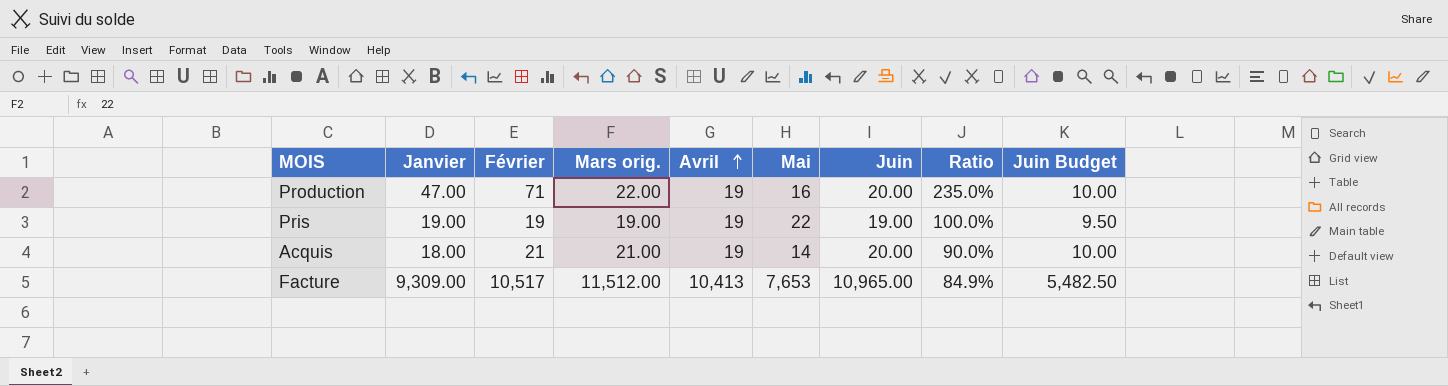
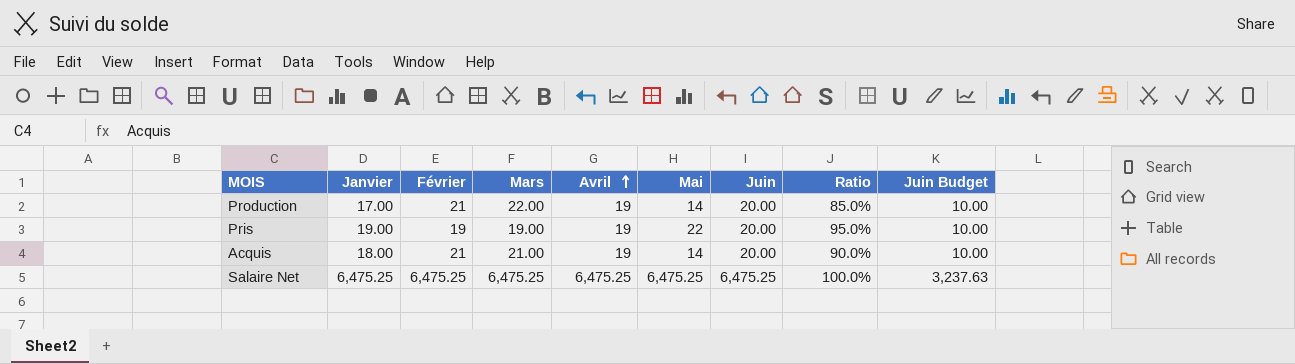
column name: Mars orig. -> Mars
row Facture: 9,309.00 | 10,517 | 11,512.00 | 10,413 | 7,653 | 10,965.00 | 84.9% | 5,482.50 -> none
Production | Janvier: 47.00 -> 17.00
Production | Février: 71 -> 21
Production | Mai: 16 -> 14
Production | Ratio: 235.0% -> 85.0%
Pris | Juin: 19.00 -> 20.00
Pris | Ratio: 100.0% -> 95.0%
Pris | Juin Budget: 9.50 -> 10.00
row Salaire Net: none -> 6,475.25 | 6,475.25 | 6,475.25 | 6,475.25 | 6,475.25 | 6,475.25 | 100.0% | 3,237.63

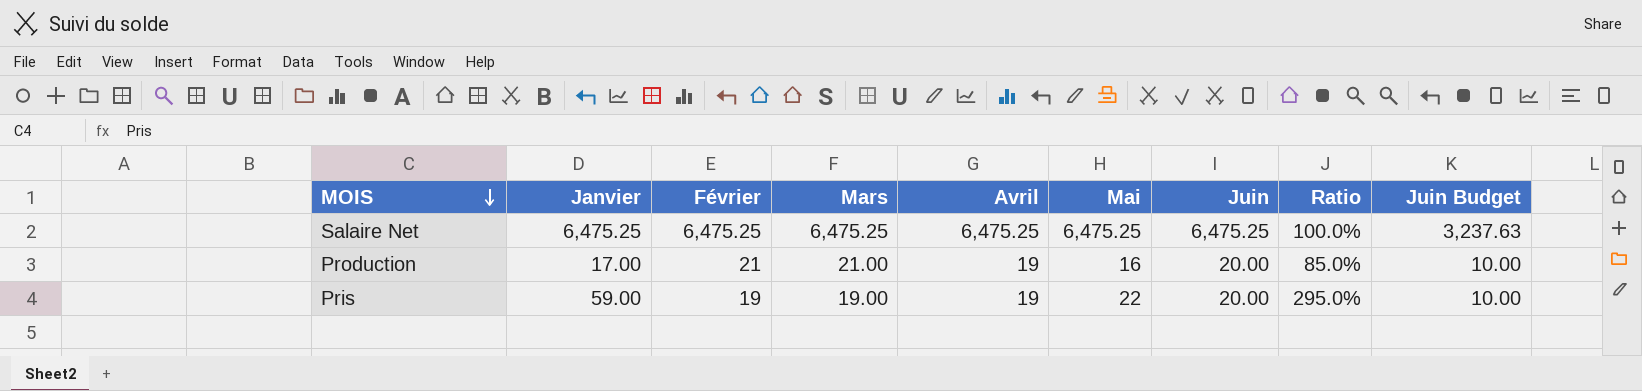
row order: Avril ascending -> MOIS descending
row Acquis: 18.00 | 21 | 21.00 | 19 | 14 | 20.00 | 90.0% | 10.00 -> none
Production | Mars: 22.00 -> 21.00
Production | Mai: 14 -> 16
Pris | Janvier: 19.00 -> 59.00
Pris | Ratio: 95.0% -> 295.0%

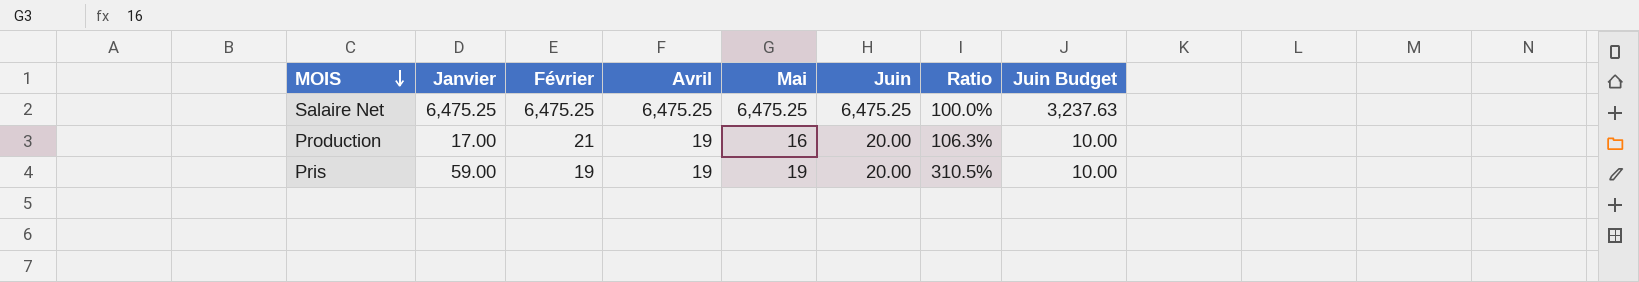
column Mars | position: 4 -> none
column Ratio | formula: [Janvier] / [Juin] -> [Janvier] / [Mai]
Pris | Mai: 22 -> 19

